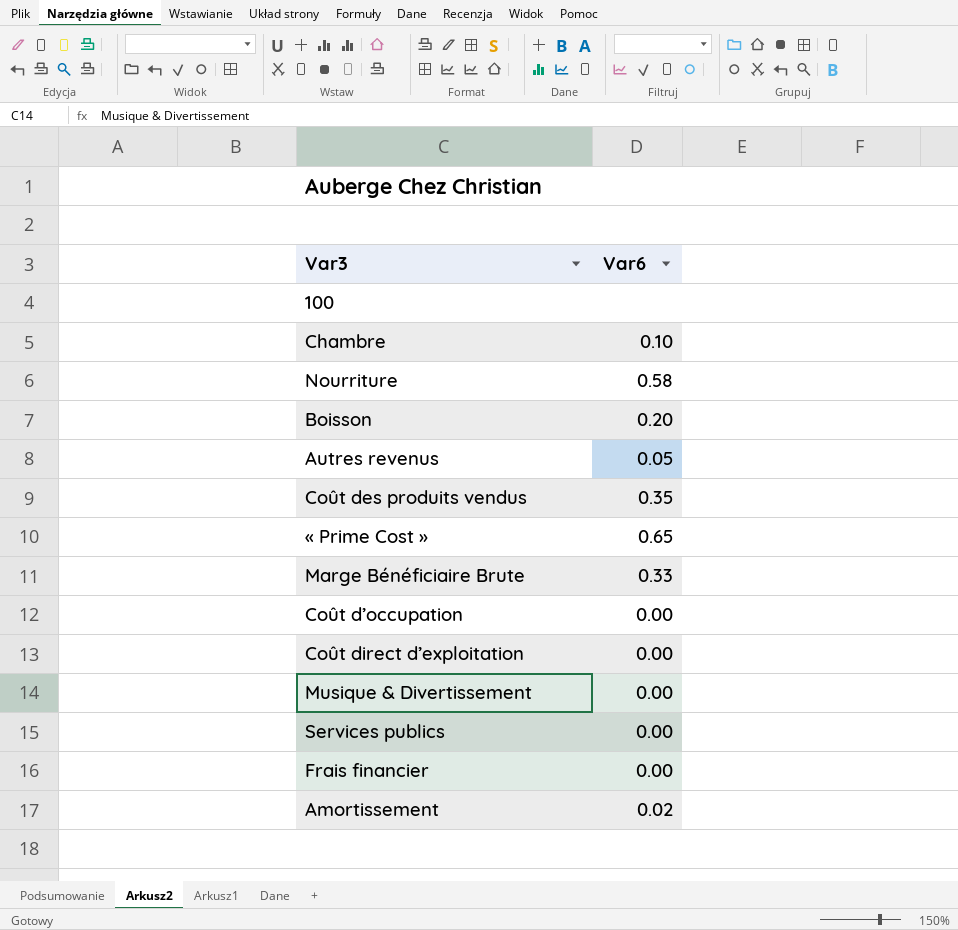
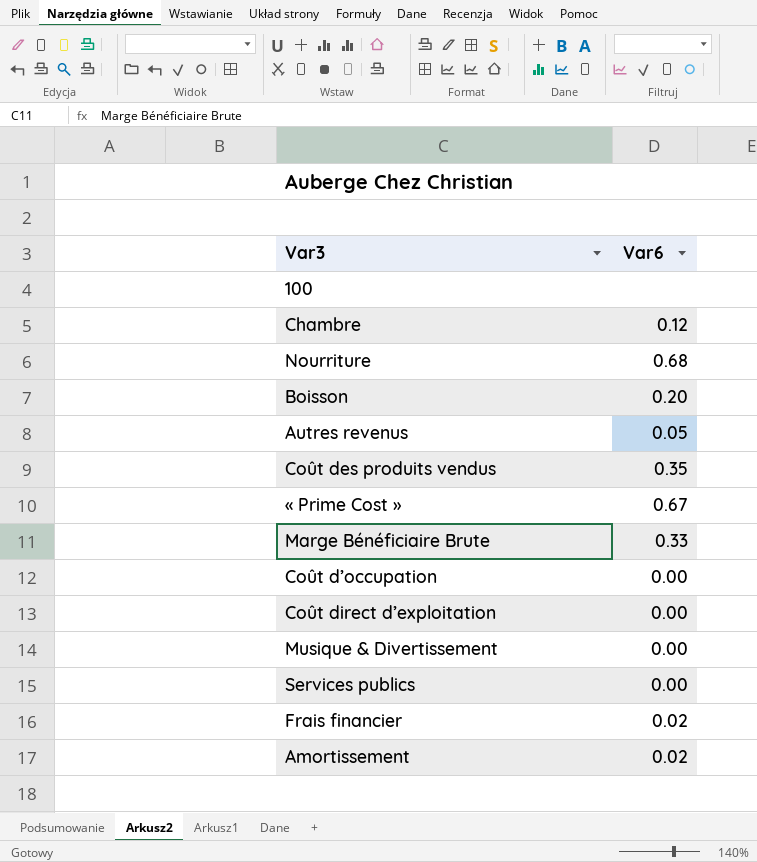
Chambre | Var6: 0.10 -> 0.12
Nourriture | Var6: 0.58 -> 0.68
« Prime Cost » | Var6: 0.65 -> 0.67
Frais financier | Var6: 0.00 -> 0.02

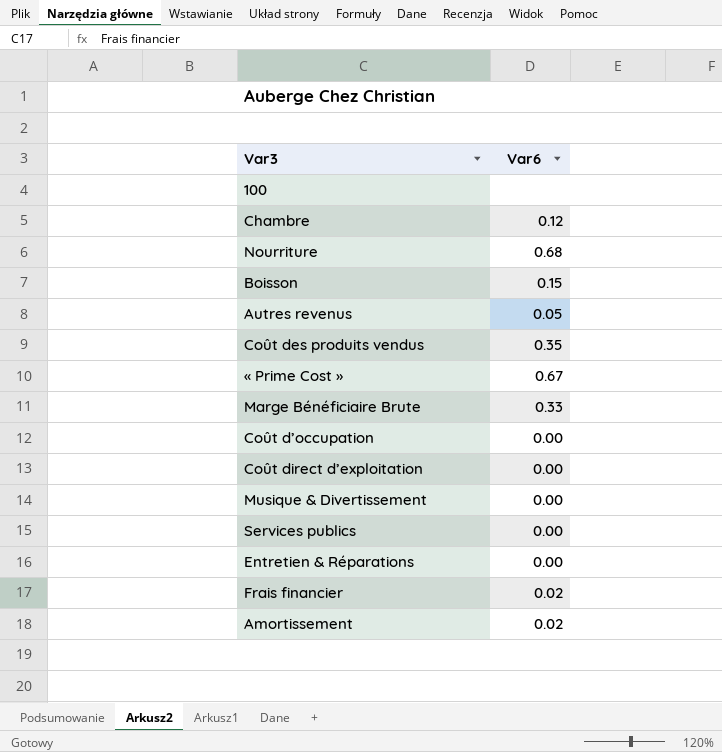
Boisson | Var6: 0.20 -> 0.15
row Entretien & Réparations: none -> 0.00

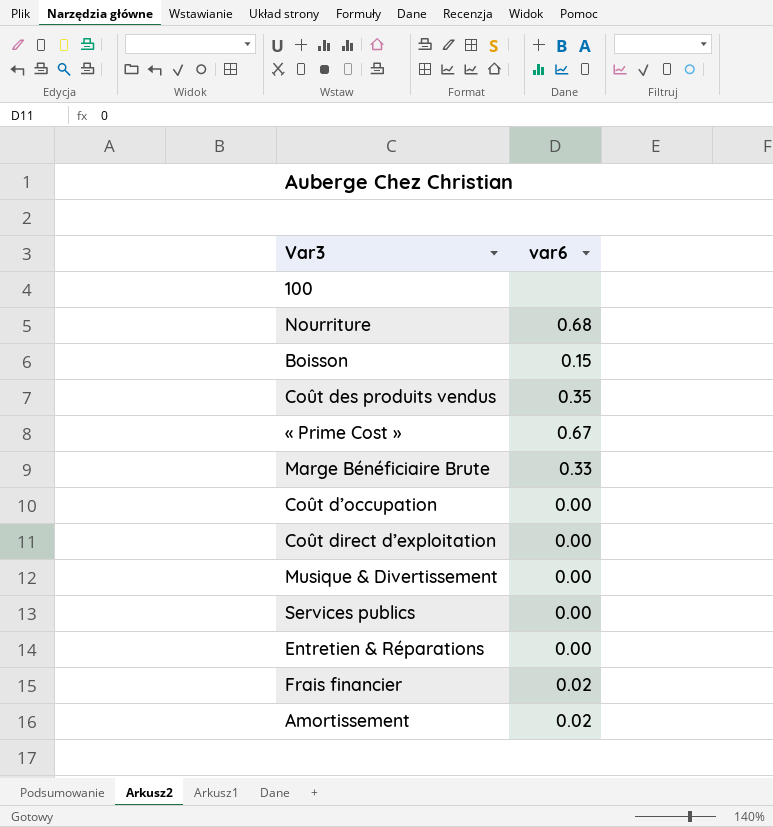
column name: Var6 -> var6
row Chambre: 0.12 -> none
row Autres revenus: 0.05 -> none

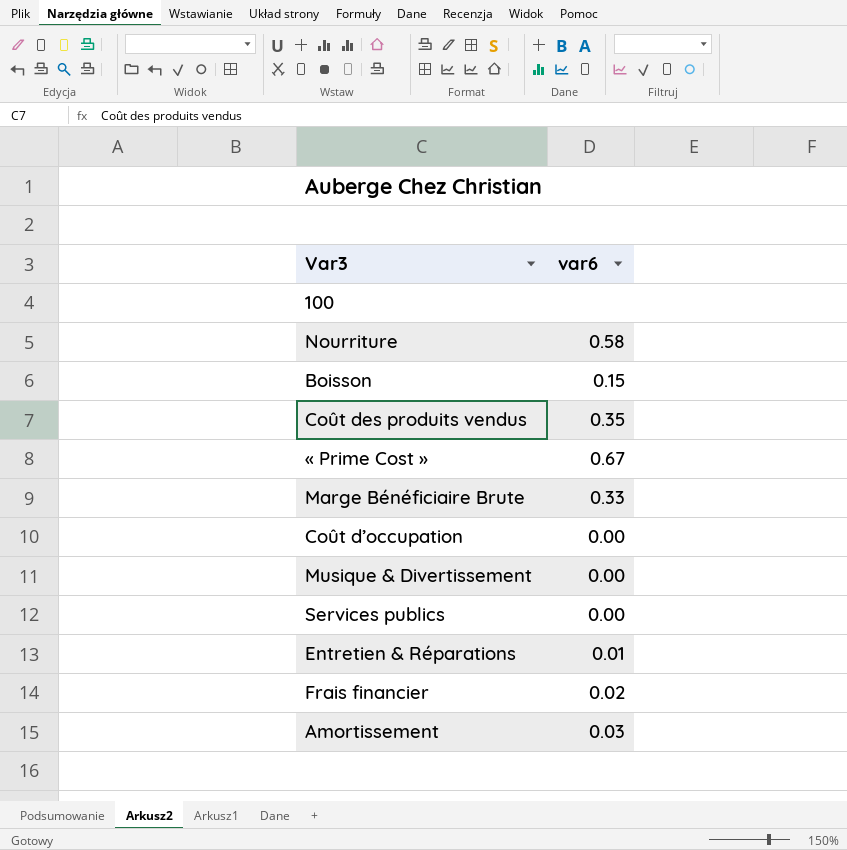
row Coût direct d’exploitation: 0.00 -> none
Nourriture | var6: 0.68 -> 0.58
Entretien & Réparations | var6: 0.00 -> 0.01
Amortissement | var6: 0.02 -> 0.03

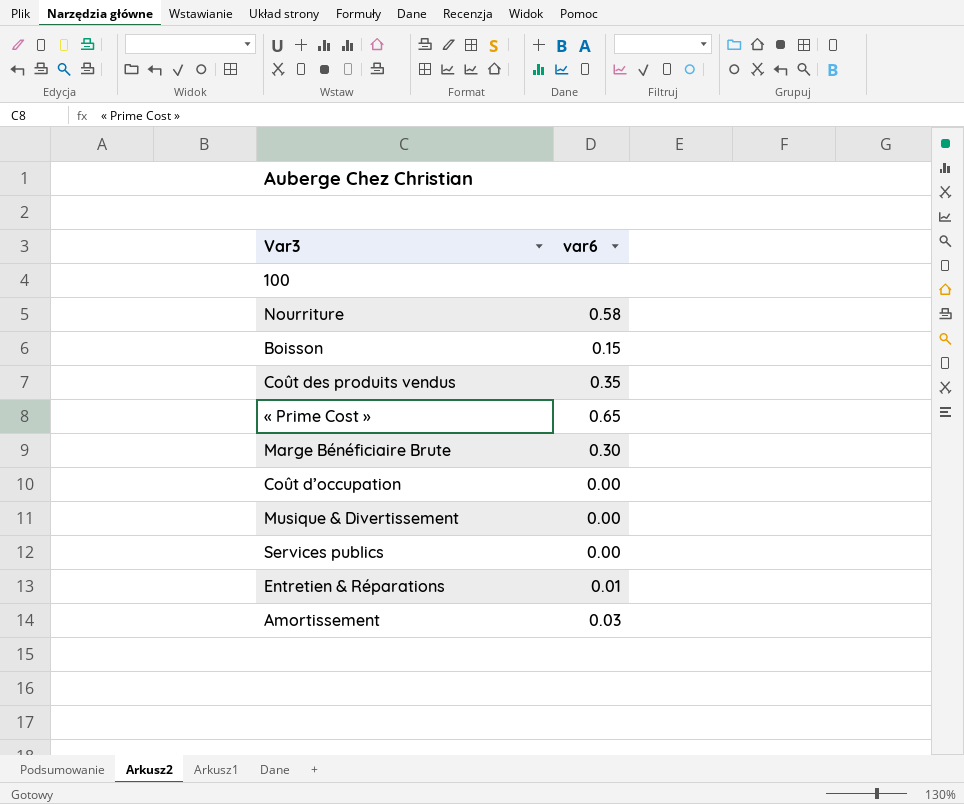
row Frais financier: 0.02 -> none
« Prime Cost » | var6: 0.67 -> 0.65
Marge Bénéficiaire Brute | var6: 0.33 -> 0.30

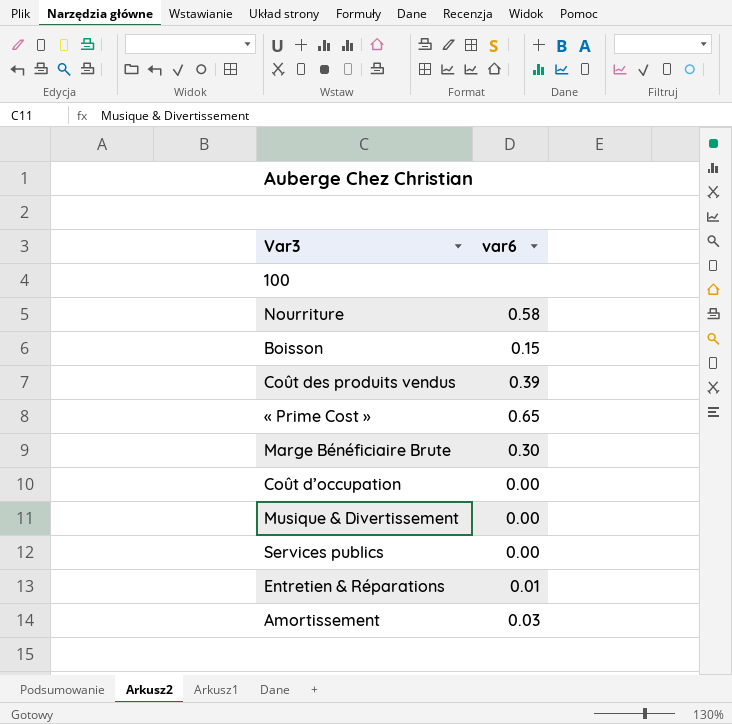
Coût des produits vendus | var6: 0.35 -> 0.39

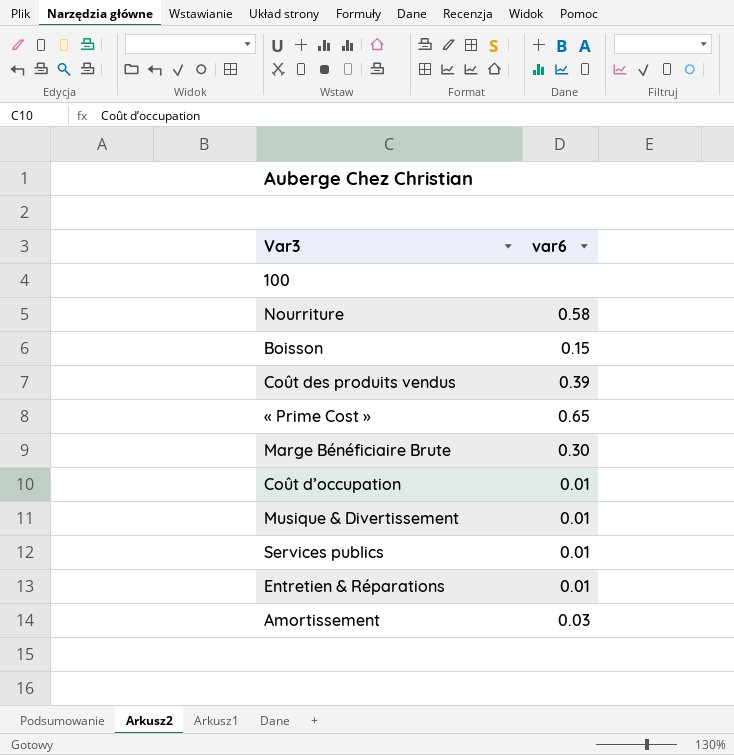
Coût d’occupation | var6: 0.00 -> 0.01
Musique & Divertissement | var6: 0.00 -> 0.01
Services publics | var6: 0.00 -> 0.01

